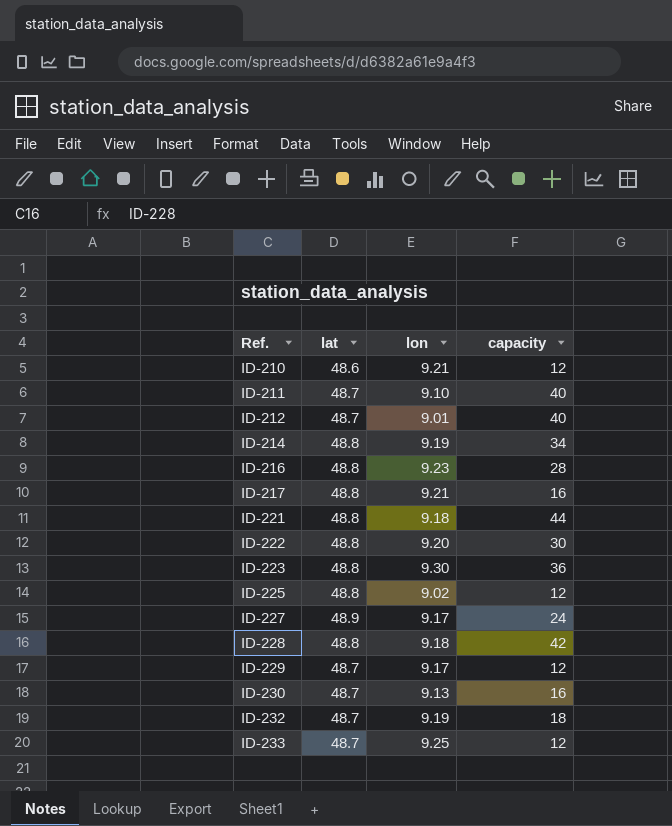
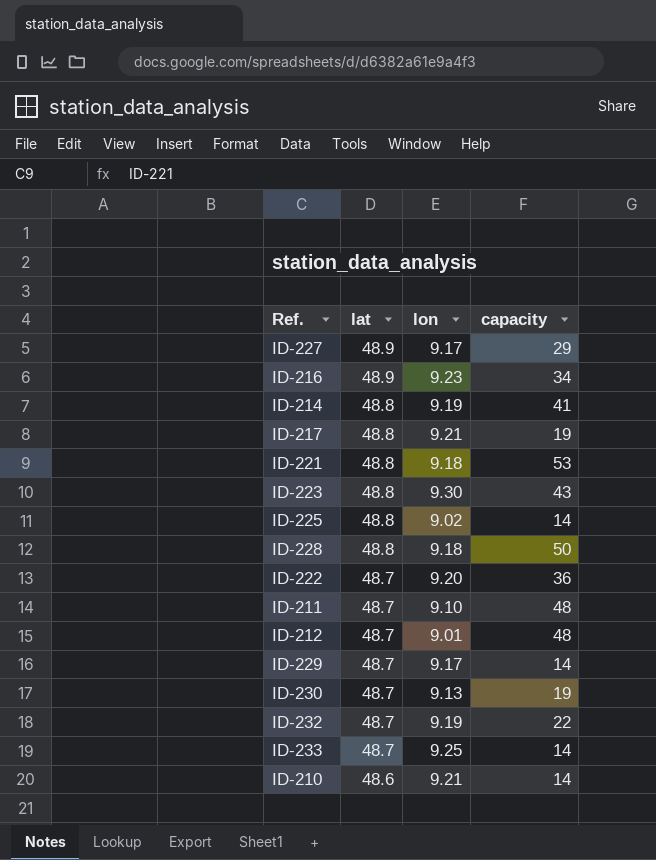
row order: Ref. ascending -> lat descending
ID-227 | capacity: 24 -> 29
ID-216 | lat: 48.8 -> 48.9
ID-216 | capacity: 28 -> 34
ID-214 | capacity: 34 -> 41
ID-217 | capacity: 16 -> 19
ID-221 | capacity: 44 -> 53
ID-223 | capacity: 36 -> 43
ID-225 | capacity: 12 -> 14
ID-228 | capacity: 42 -> 50
ID-222 | lat: 48.8 -> 48.7
ID-222 | capacity: 30 -> 36
ID-211 | capacity: 40 -> 48
ID-212 | capacity: 40 -> 48
ID-229 | capacity: 12 -> 14
ID-230 | capacity: 16 -> 19
ID-232 | capacity: 18 -> 22
ID-233 | capacity: 12 -> 14
ID-210 | capacity: 12 -> 14

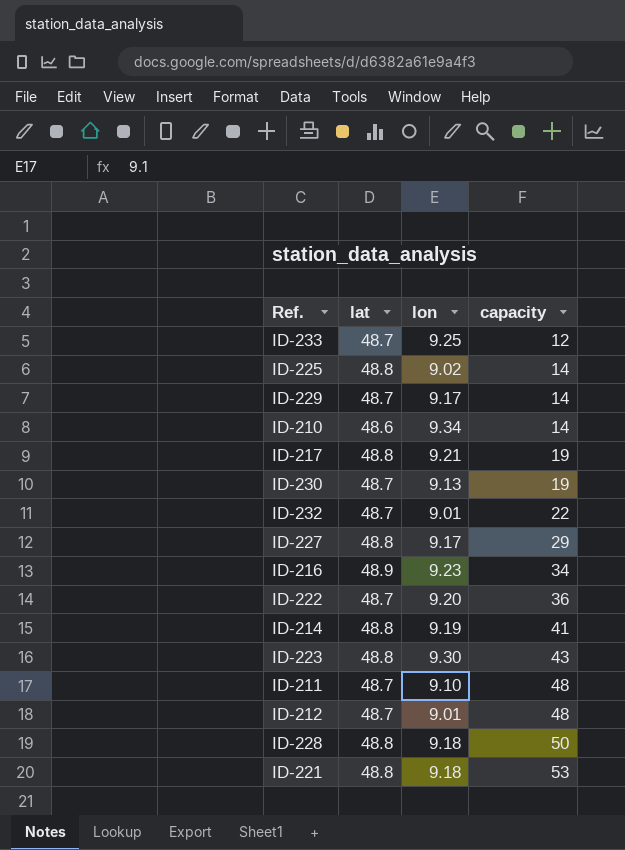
row order: lat descending -> capacity ascending
ID-233 | capacity: 14 -> 12
ID-210 | lon: 9.21 -> 9.34
ID-232 | lon: 9.19 -> 9.01
ID-227 | lat: 48.9 -> 48.8

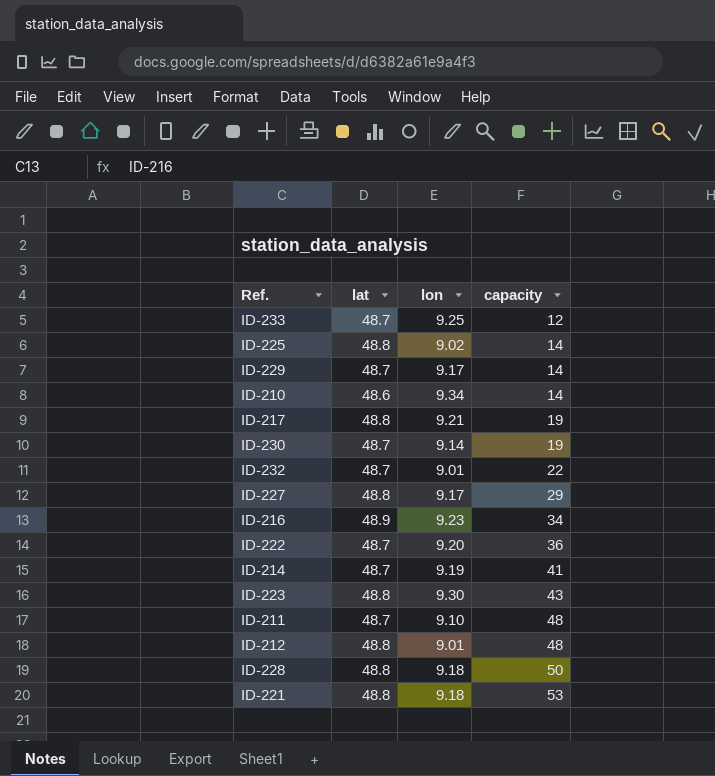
ID-230 | lon: 9.13 -> 9.14
ID-214 | lat: 48.8 -> 48.7
ID-212 | lat: 48.7 -> 48.8

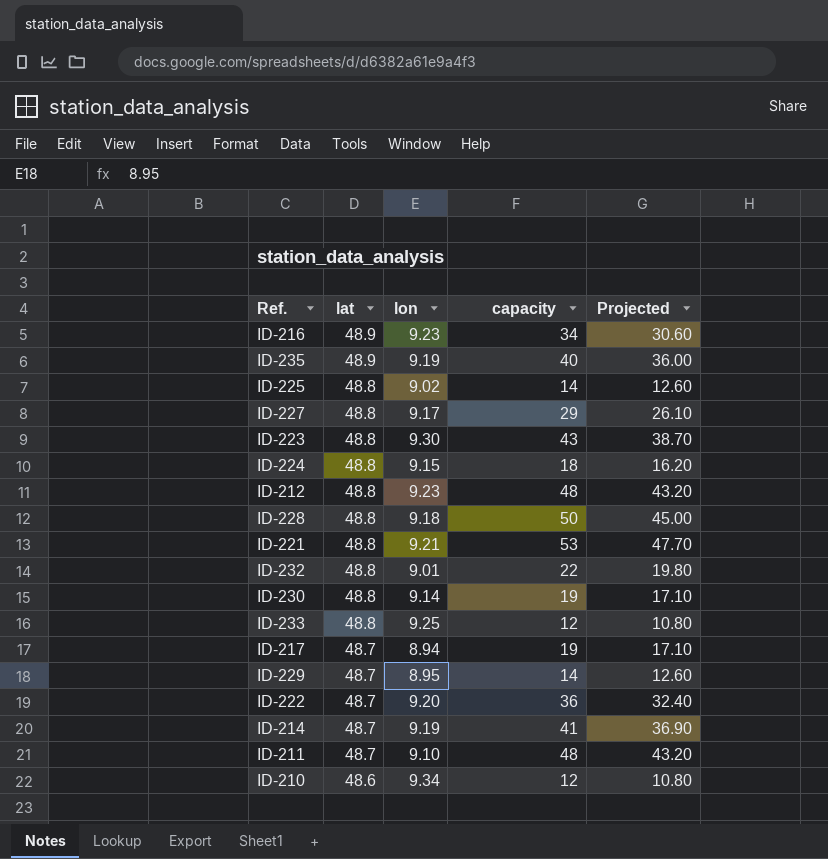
row order: capacity ascending -> lat descending
column Projected | formula: none -> [capacity] * 0.9
row ID-235: none -> 48.9 | 9.19 | 40 | 36.00
row ID-224: none -> 48.8 | 9.15 | 18 | 16.20
ID-212 | lon: 9.01 -> 9.23
ID-221 | lon: 9.18 -> 9.21
ID-232 | lat: 48.7 -> 48.8
ID-230 | lat: 48.7 -> 48.8
ID-233 | lat: 48.7 -> 48.8
ID-217 | lat: 48.8 -> 48.7
ID-217 | lon: 9.21 -> 8.94
ID-229 | lon: 9.17 -> 8.95
ID-210 | capacity: 14 -> 12

